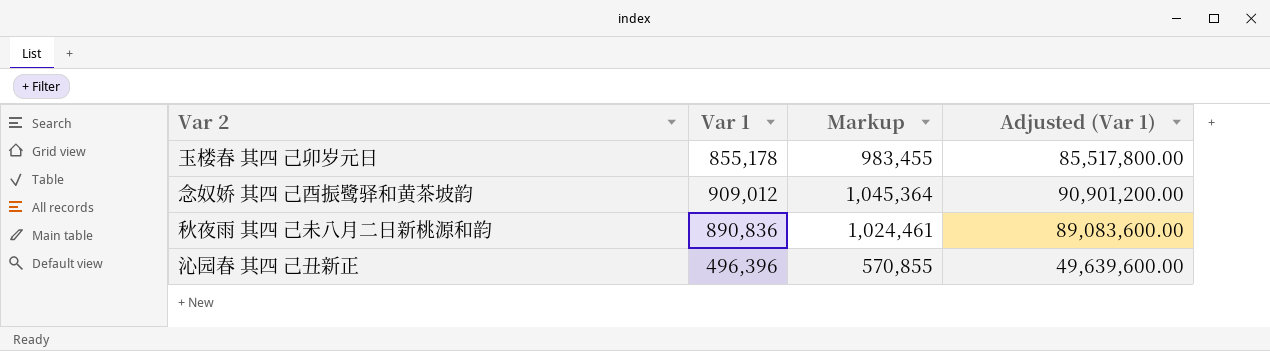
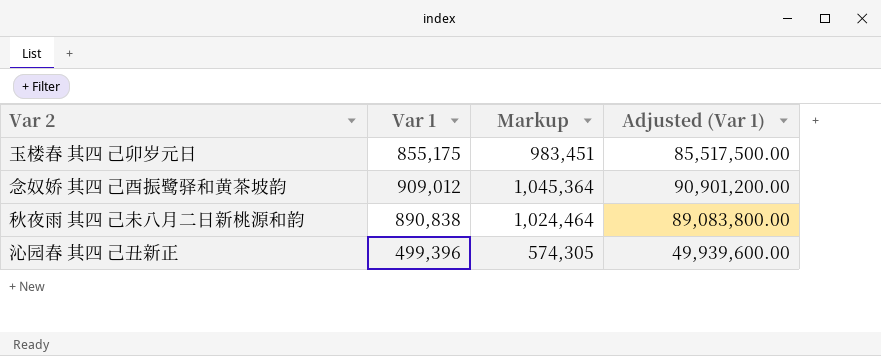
玉楼春 其四 己卯岁元日 | Var 1: 855,178 -> 855,175
玉楼春 其四 己卯岁元日 | Markup: 983,455 -> 983,451
玉楼春 其四 己卯岁元日 | Adjusted (Var 1): 85,517,800.00 -> 85,517,500.00
秋夜雨 其四 己未八月二日新桃源和韵 | Var 1: 890,836 -> 890,838
秋夜雨 其四 己未八月二日新桃源和韵 | Markup: 1,024,461 -> 1,024,464
秋夜雨 其四 己未八月二日新桃源和韵 | Adjusted (Var 1): 89,083,600.00 -> 89,083,800.00
沁园春 其四 己丑新正 | Var 1: 496,396 -> 499,396
沁园春 其四 己丑新正 | Markup: 570,855 -> 574,305
沁园春 其四 己丑新正 | Adjusted (Var 1): 49,639,600.00 -> 49,939,600.00

